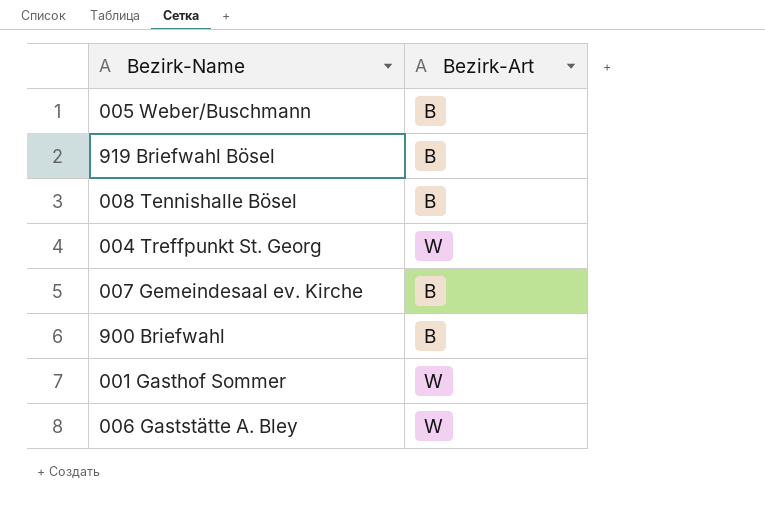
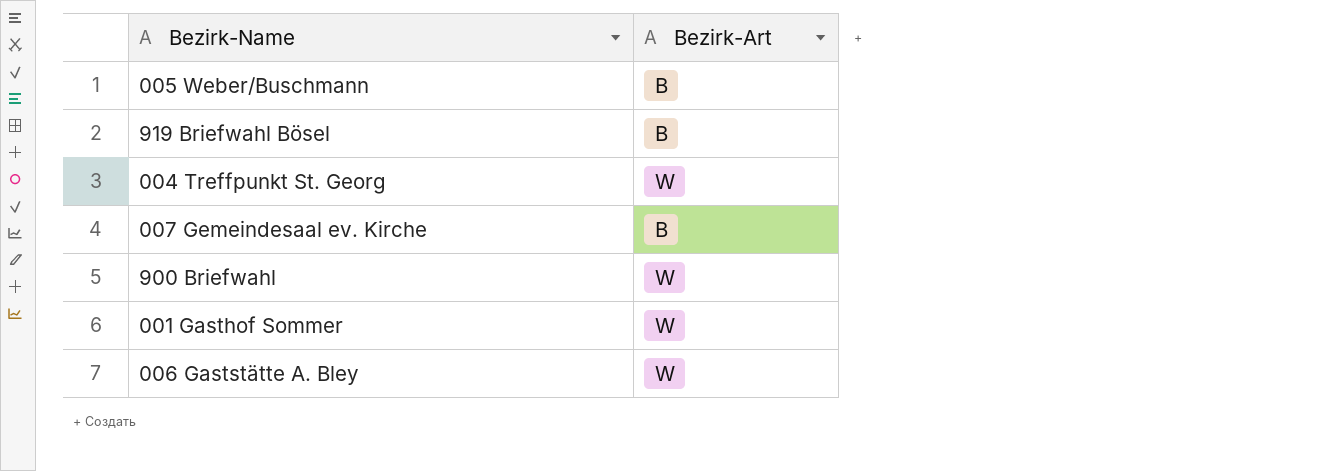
row 008 Tennishalle Bösel: B -> none
900 Briefwahl | Bezirk-Art: B -> W

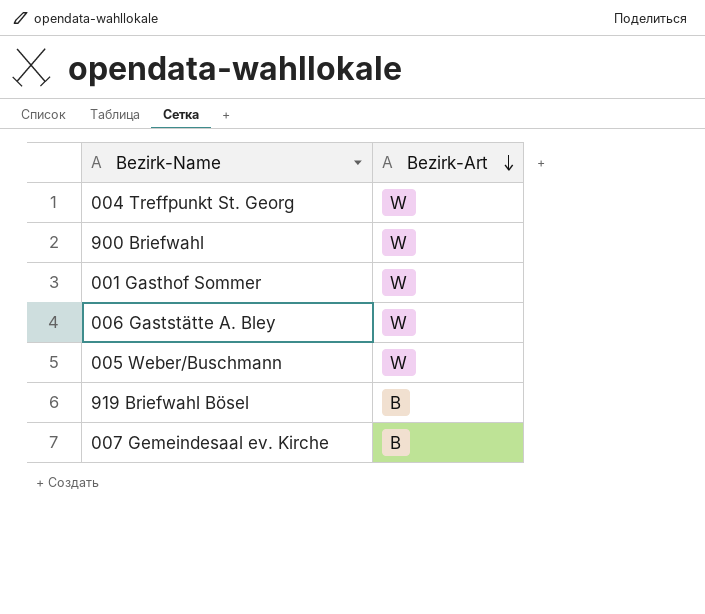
row order: none -> Bezirk-Art descending
005 Weber/Buschmann | Bezirk-Art: B -> W

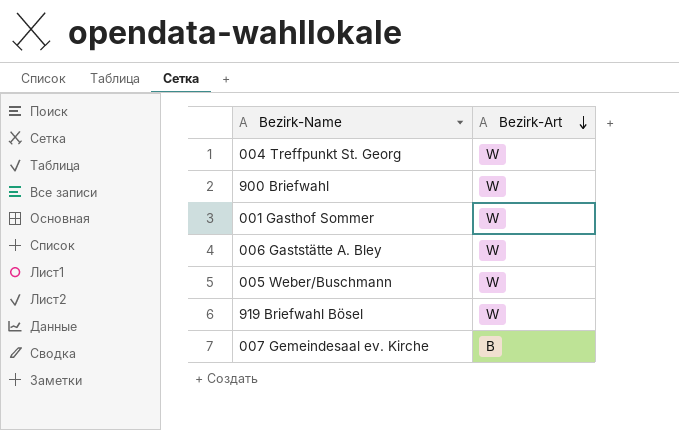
919 Briefwahl Bösel | Bezirk-Art: B -> W

